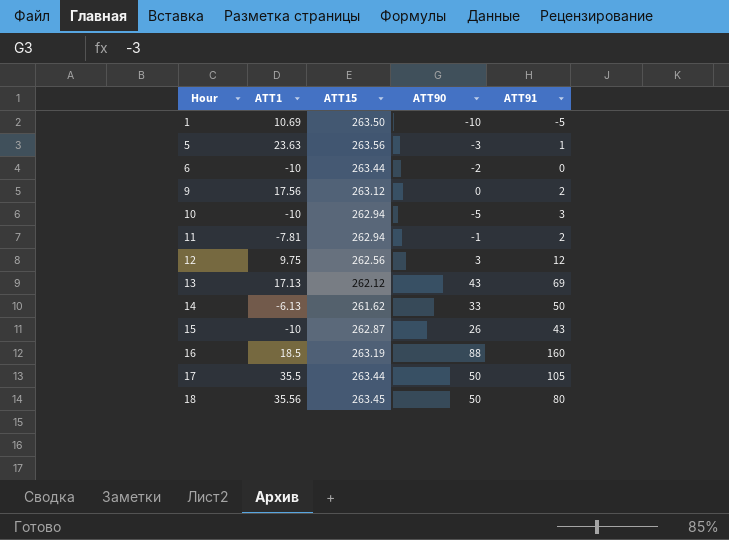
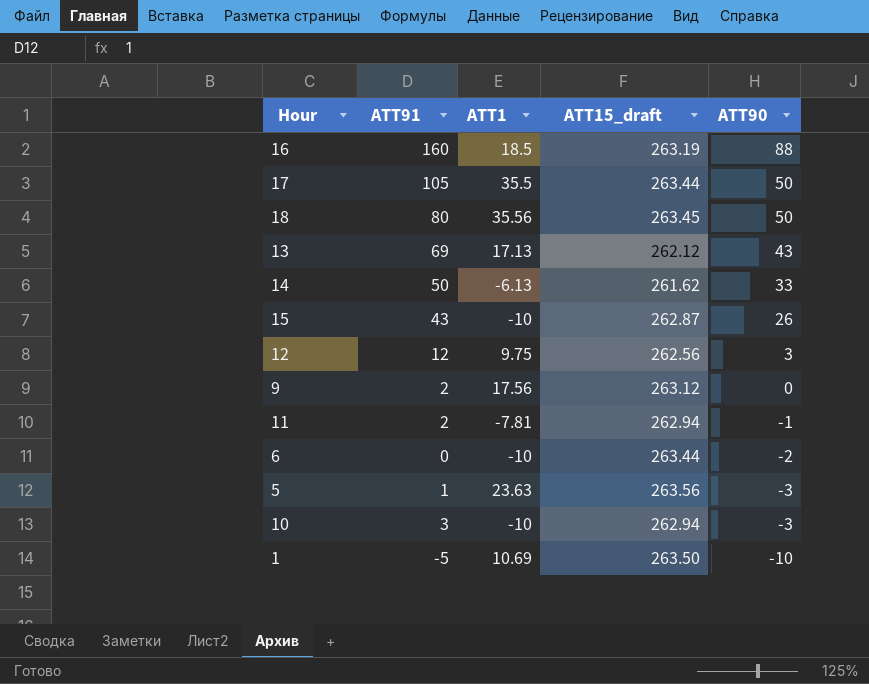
row order: Hour ascending -> ATT90 descending
column ATT91 | position: 5 -> 2
column name: ATT15 -> ATT15_draft
10 | ATT90: -5 -> -3

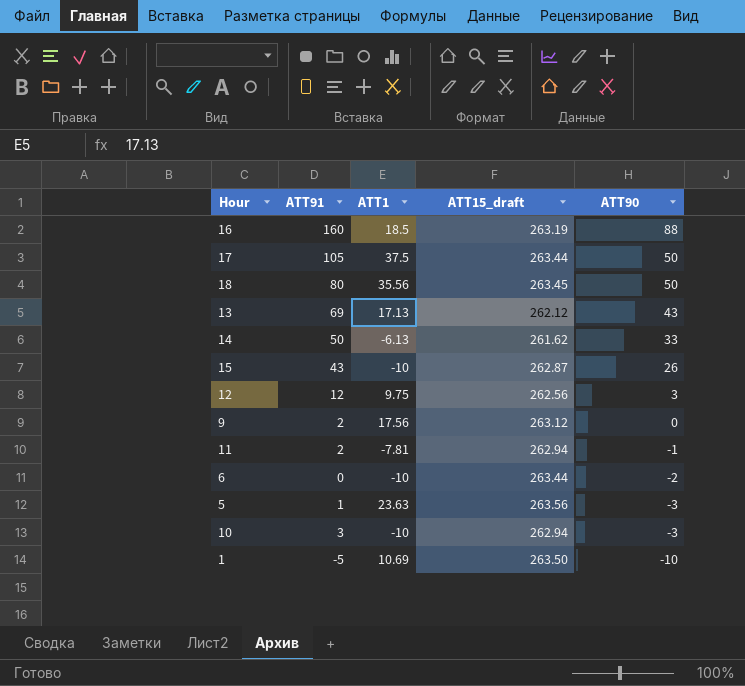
17 | ATT1: 35.5 -> 37.5

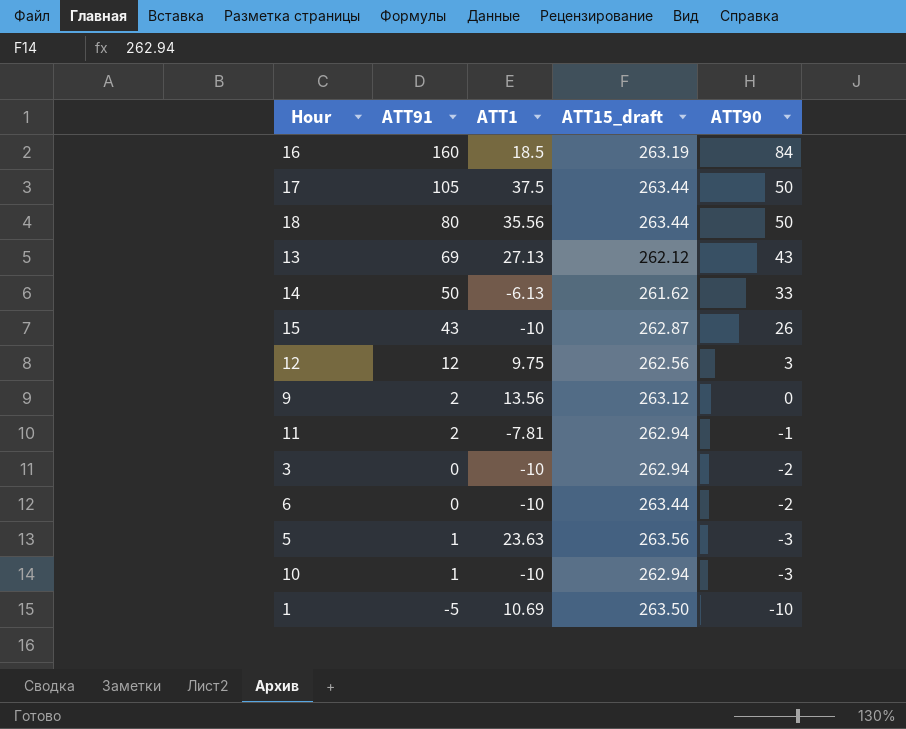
16 | ATT90: 88 -> 84
18 | ATT15_draft: 263.45 -> 263.44
13 | ATT1: 17.13 -> 27.13
9 | ATT1: 17.56 -> 13.56
row 3: none -> 0 | -10 | 262.94 | -2
10 | ATT91: 3 -> 1

